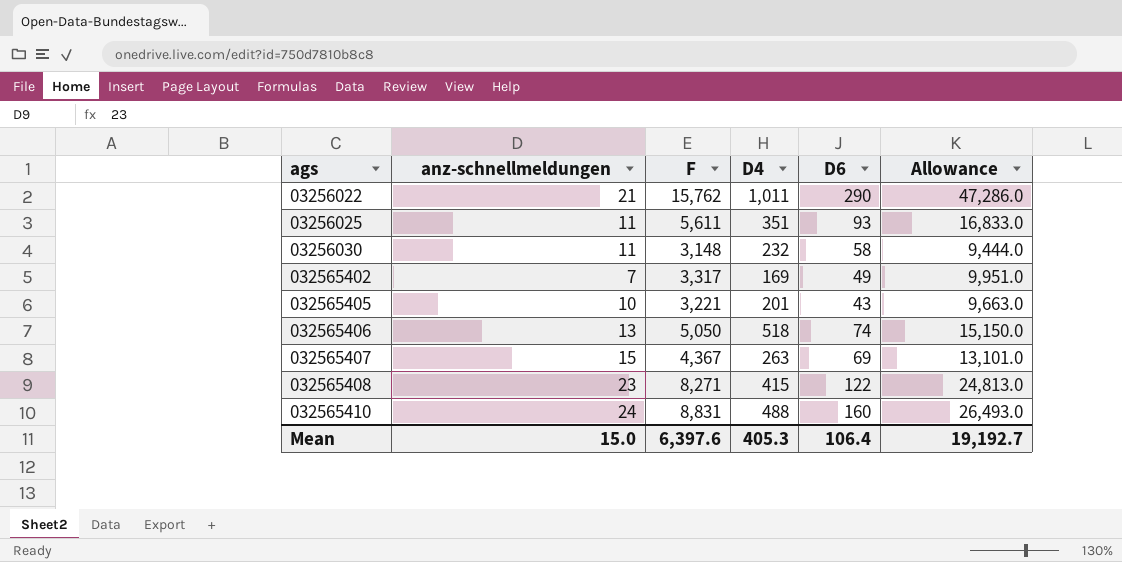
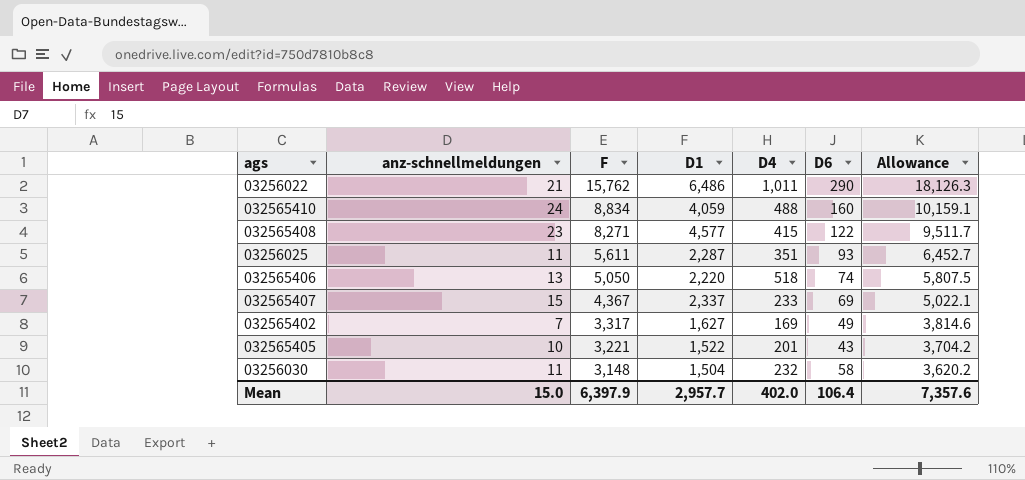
row order: ags ascending -> F descending
column D1 | position: none -> 4
column Allowance | formula: [F] * 3 -> [F] * 1.15
032565410 | F: 8,831 -> 8,834
032565407 | D4: 263 -> 233
Mean | F: 6,397.6 -> 6,397.9
Mean | D4: 405.3 -> 402.0
Mean | Allowance: 19,192.7 -> 7,357.6

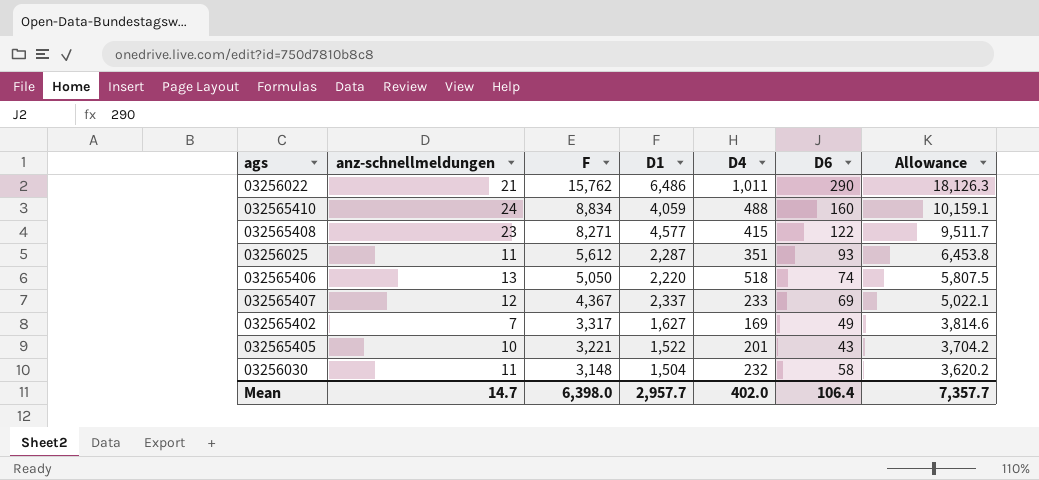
03256025 | F: 5,611 -> 5,612
03256025 | Allowance: 6,452.7 -> 6,453.8
032565407 | anz-schnellmeldungen: 15 -> 12
Mean | anz-schnellmeldungen: 15.0 -> 14.7
Mean | F: 6,397.9 -> 6,398.0
Mean | Allowance: 7,357.6 -> 7,357.7

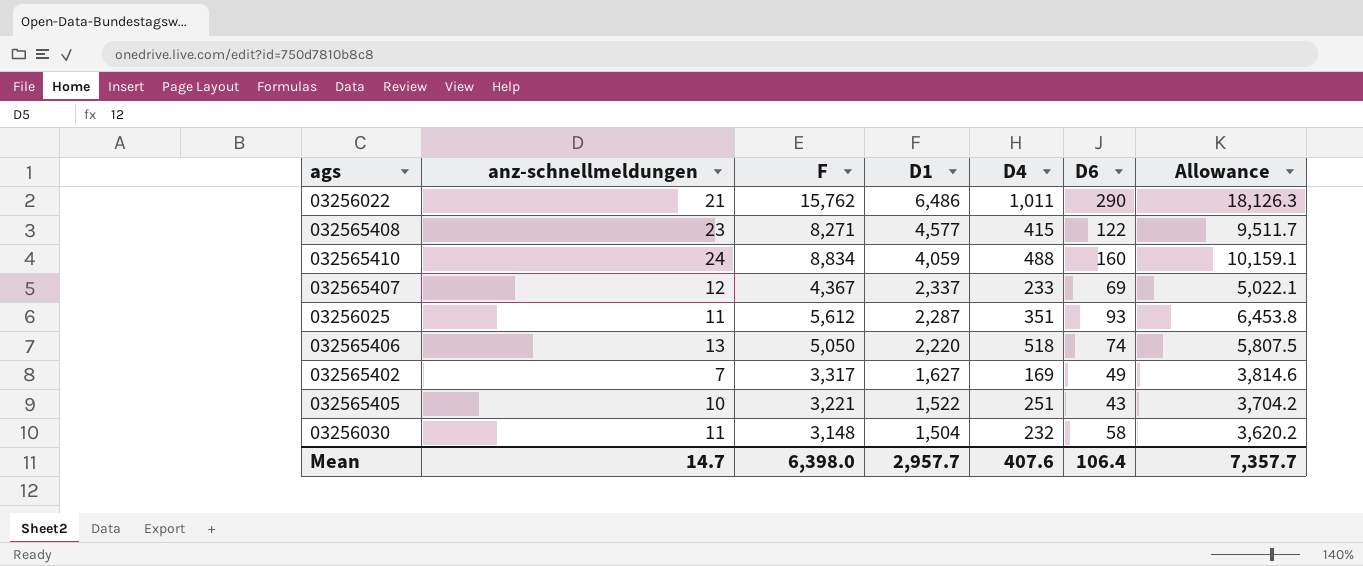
row order: F descending -> D1 descending
032565405 | D4: 201 -> 251
Mean | D4: 402.0 -> 407.6

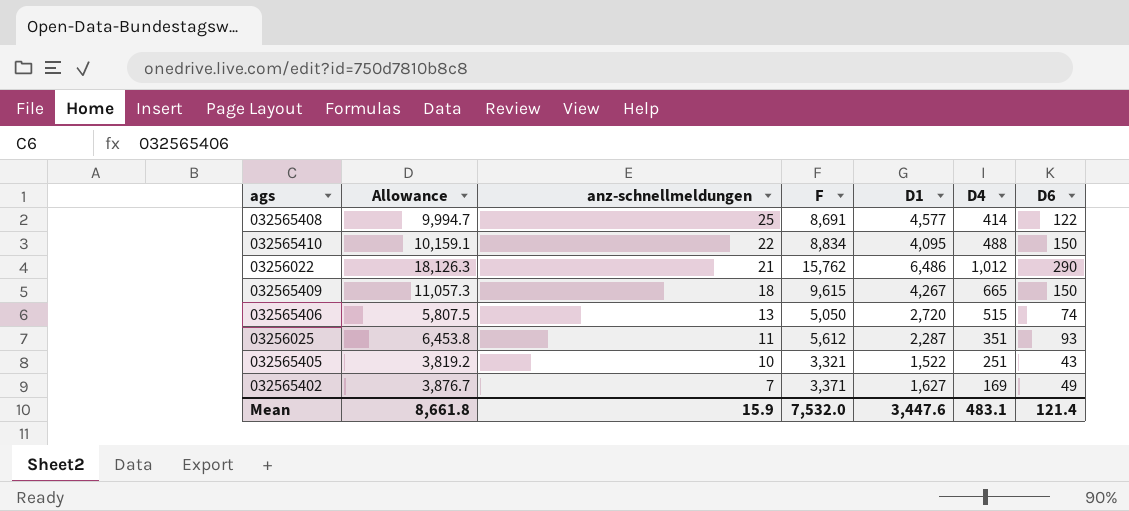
row order: D1 descending -> anz-schnellmeldungen descending
column Allowance | position: 7 -> 2
row 032565407: 12 | 4,367 | 2,337 | 233 | 69 | 5,022.1 -> none
row 03256030: 11 | 3,148 | 1,504 | 232 | 58 | 3,620.2 -> none
032565408 | Allowance: 9,511.7 -> 9,994.7
032565408 | anz-schnellmeldungen: 23 -> 25
032565408 | F: 8,271 -> 8,691
032565408 | D4: 415 -> 414
032565410 | anz-schnellmeldungen: 24 -> 22
032565410 | D1: 4,059 -> 4,095
032565410 | D6: 160 -> 150
03256022 | D4: 1,011 -> 1,012
row 032565409: none -> 11,057.3 | 18 | 9,615 | 4,267 | 665 | 150
032565406 | D1: 2,220 -> 2,720
032565406 | D4: 518 -> 515
032565405 | Allowance: 3,704.2 -> 3,819.2
032565405 | F: 3,221 -> 3,321
032565402 | Allowance: 3,814.6 -> 3,876.7
032565402 | F: 3,317 -> 3,371
Mean | Allowance: 7,357.7 -> 8,661.8
Mean | anz-schnellmeldungen: 14.7 -> 15.9
Mean | F: 6,398.0 -> 7,532.0
Mean | D1: 2,957.7 -> 3,447.6
Mean | D4: 407.6 -> 483.1
Mean | D6: 106.4 -> 121.4

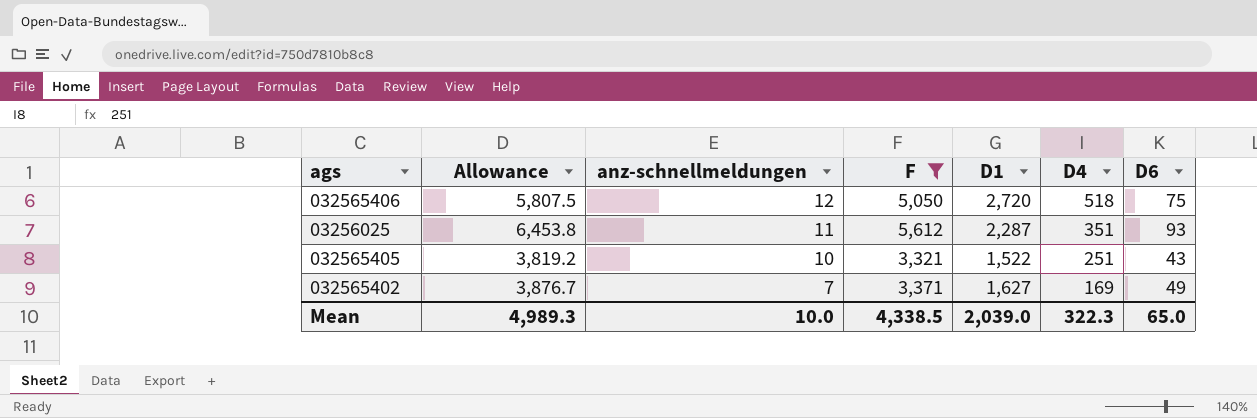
filter: none -> F <= 5,612
032565406 | anz-schnellmeldungen: 13 -> 12
032565406 | D4: 515 -> 518
032565406 | D6: 74 -> 75
Mean | Allowance: 8,661.8 -> 4,989.3
Mean | anz-schnellmeldungen: 15.9 -> 10.0
Mean | F: 7,532.0 -> 4,338.5
Mean | D1: 3,447.6 -> 2,039.0
Mean | D4: 483.1 -> 322.3
Mean | D6: 121.4 -> 65.0

